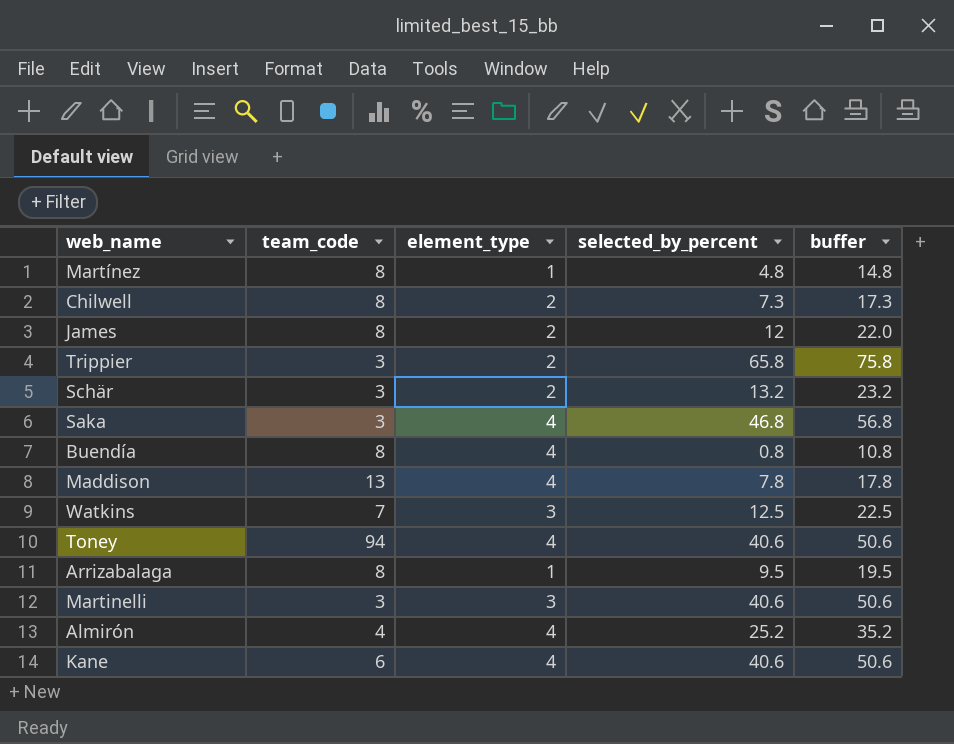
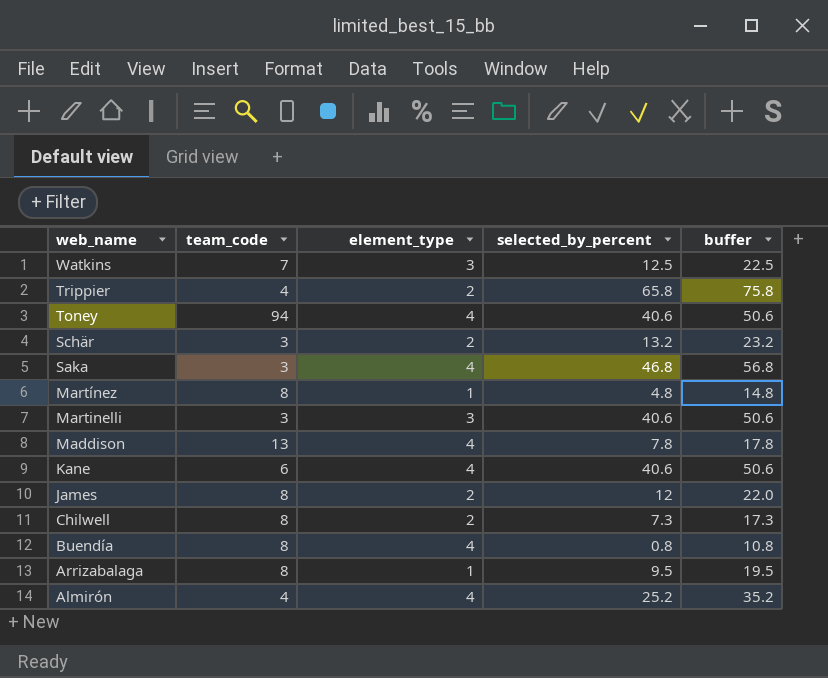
row order: none -> web_name descending
Trippier | team_code: 3 -> 4

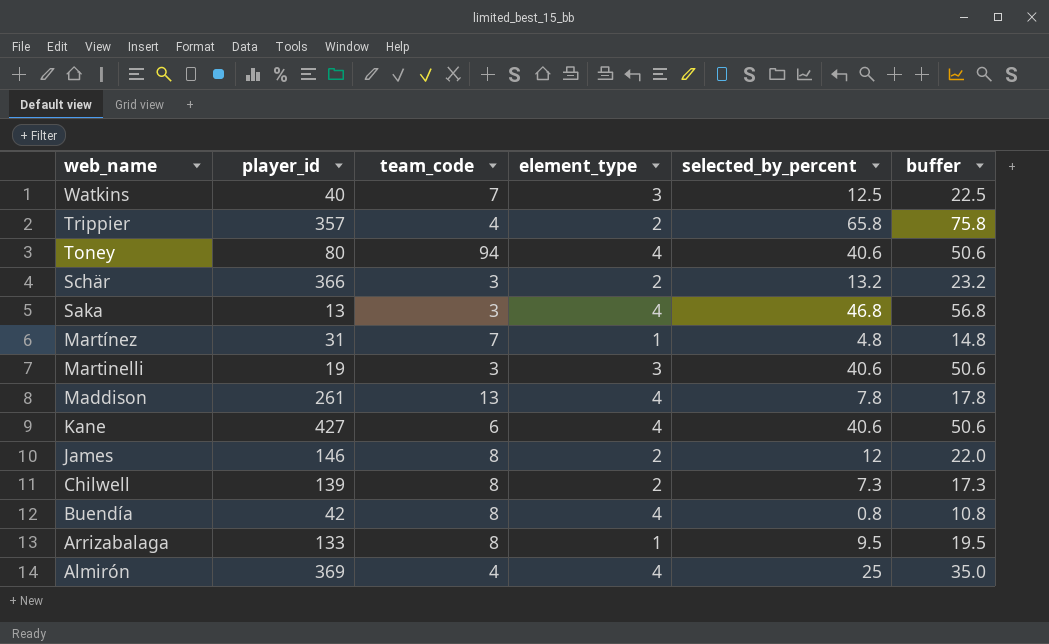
column player_id | position: none -> 2
Martínez | team_code: 8 -> 7
Almirón | selected_by_percent: 25.2 -> 25
Almirón | buffer: 35.2 -> 35.0

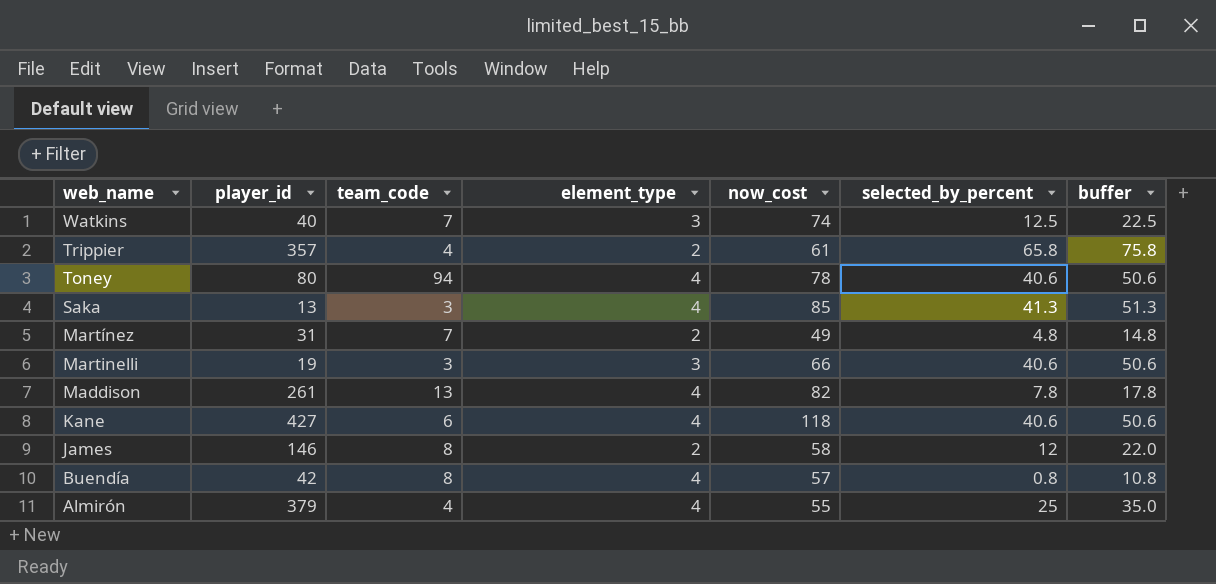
column now_cost | position: none -> 5
row Schär: 366 | 3 | 2 | 13.2 | 23.2 -> none
row Chilwell: 139 | 8 | 2 | 7.3 | 17.3 -> none
row Arrizabalaga: 133 | 8 | 1 | 9.5 | 19.5 -> none
Saka | selected_by_percent: 46.8 -> 41.3
Saka | buffer: 56.8 -> 51.3
Martínez | element_type: 1 -> 2
Almirón | player_id: 369 -> 379

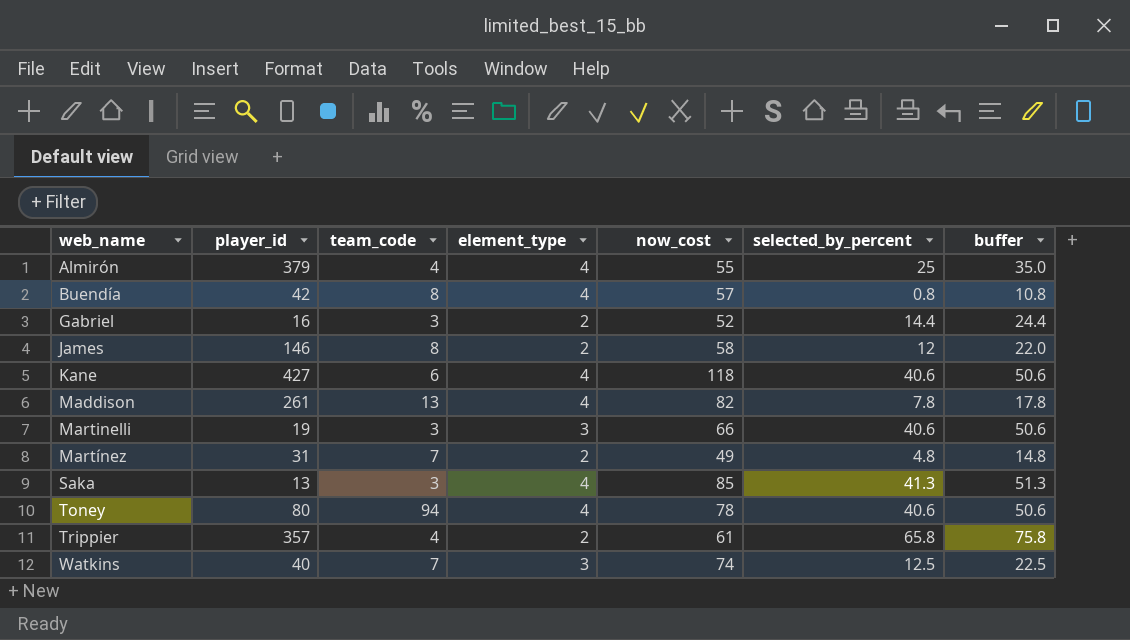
row order: web_name descending -> web_name ascending
row Gabriel: none -> 16 | 3 | 2 | 52 | 14.4 | 24.4

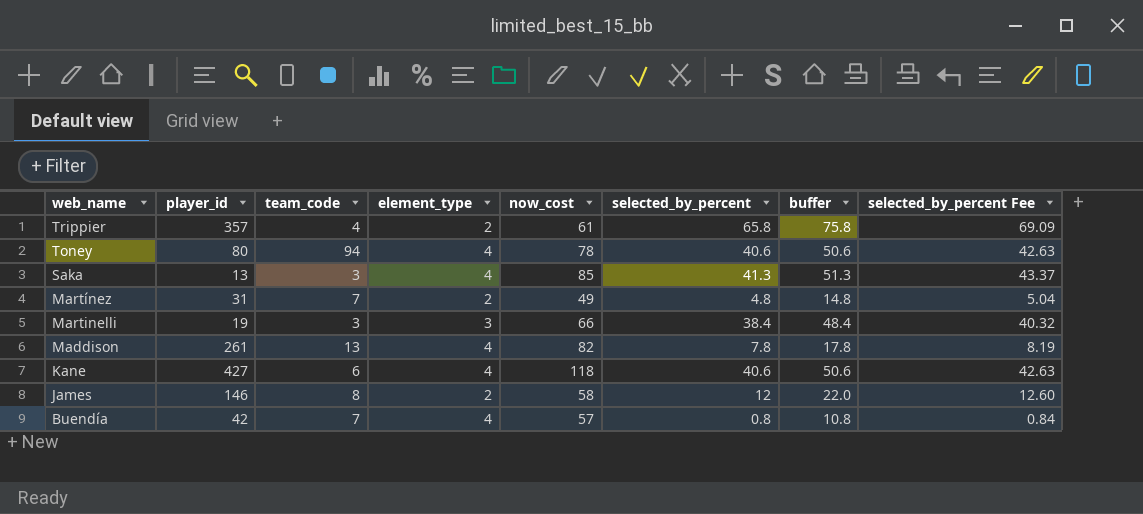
row order: web_name ascending -> web_name descending
column selected_by_percent Fee | formula: none -> [selected_by_percent] * 1.05
row Almirón: 379 | 4 | 4 | 55 | 25 | 35.0 -> none
row Gabriel: 16 | 3 | 2 | 52 | 14.4 | 24.4 -> none
row Watkins: 40 | 7 | 3 | 74 | 12.5 | 22.5 -> none
Martinelli | selected_by_percent: 40.6 -> 38.4
Martinelli | buffer: 50.6 -> 48.4
Buendía | team_code: 8 -> 7

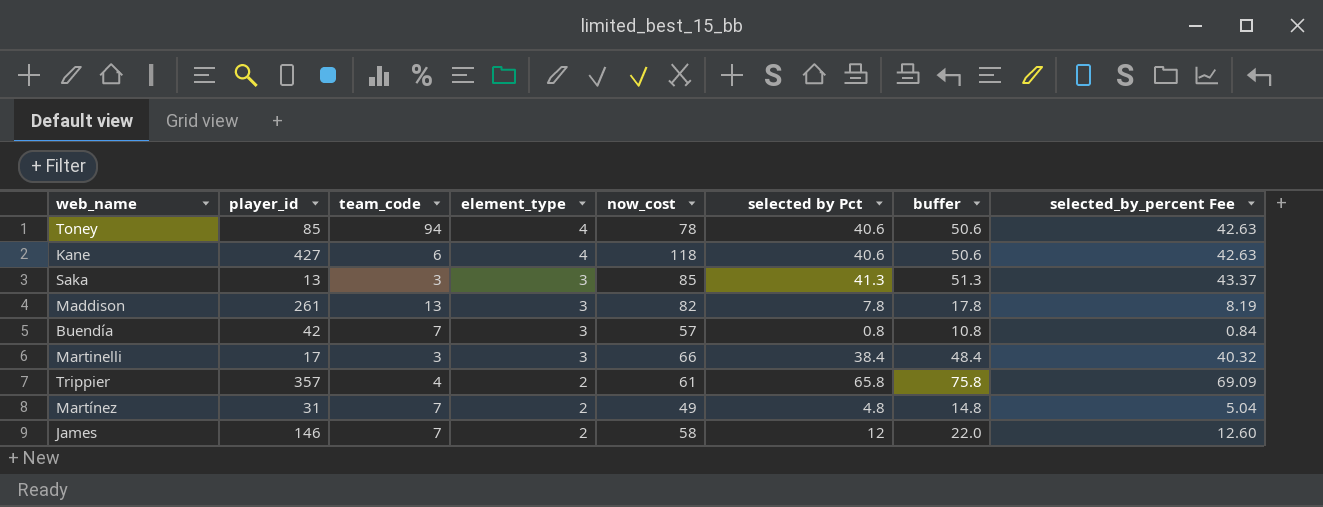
row order: web_name descending -> element_type descending
column name: selected_by_percent -> selected by Pct
Toney | player_id: 80 -> 85
Saka | element_type: 4 -> 3
Maddison | element_type: 4 -> 3
Buendía | element_type: 4 -> 3
Martinelli | player_id: 19 -> 17
James | team_code: 8 -> 7

